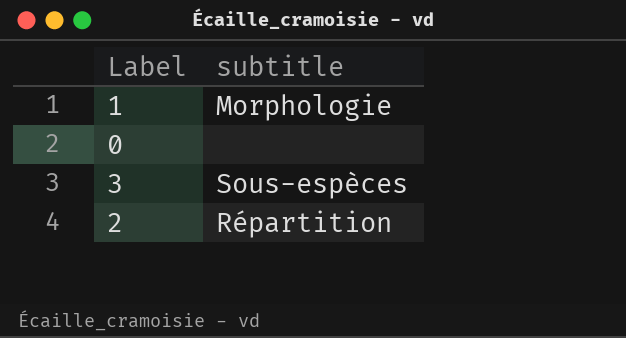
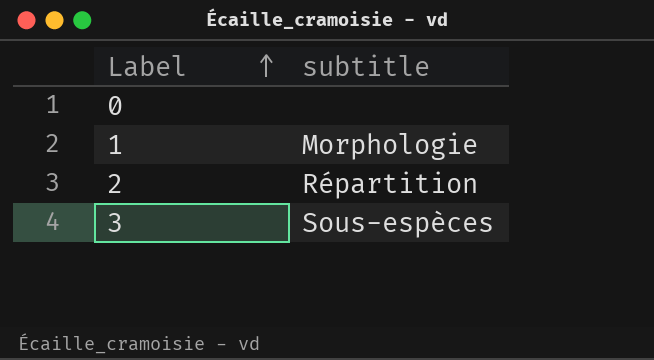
row order: none -> Label ascending

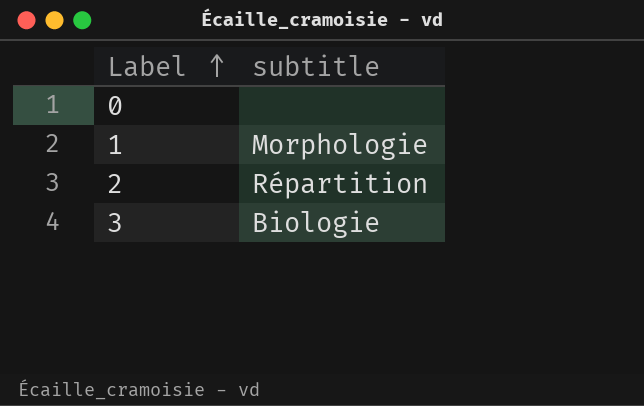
3 | subtitle: Sous-espèces -> Biologie

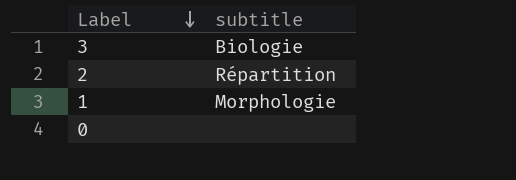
row order: Label ascending -> Label descending

